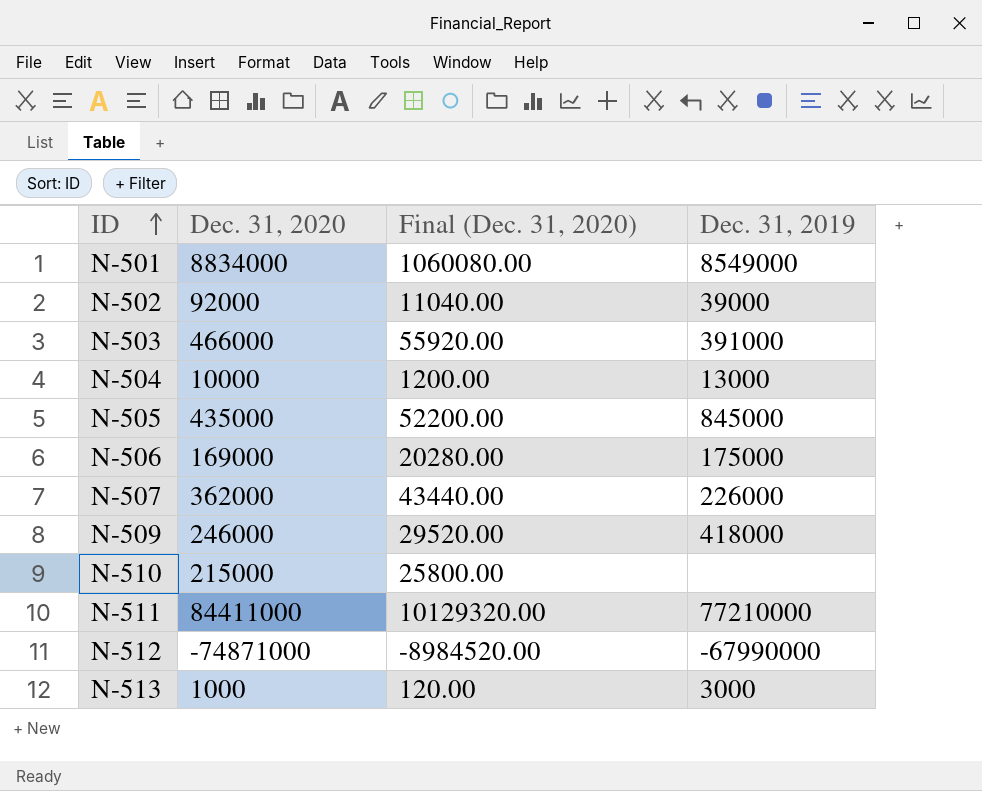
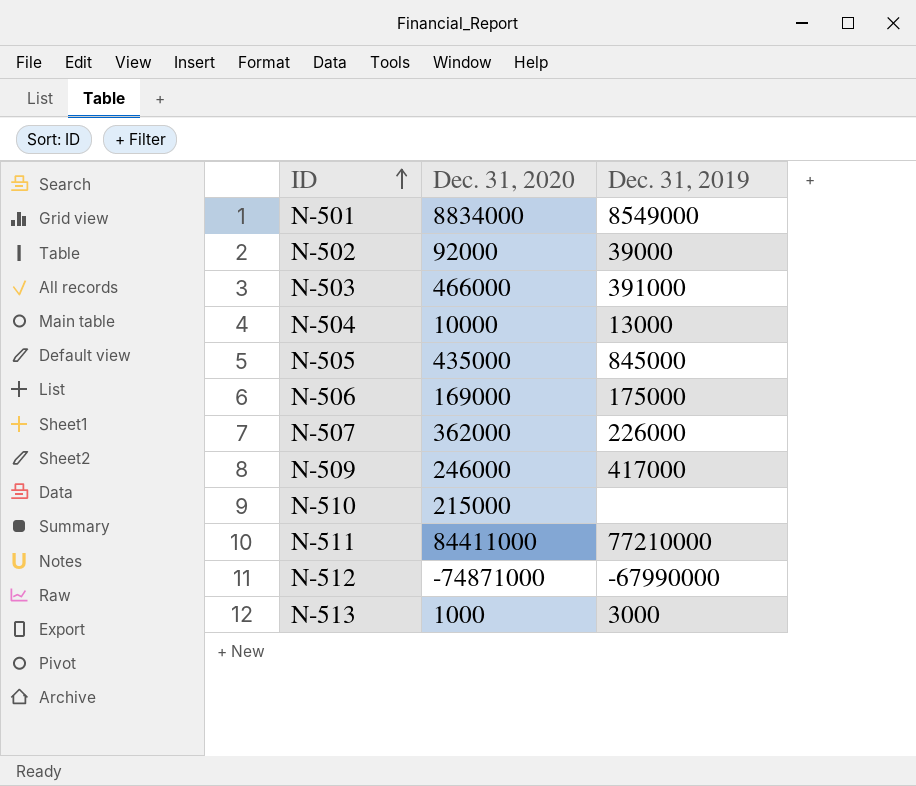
column Final (Dec. 31, 2020) | formula: [Dec. 31, 2020] * 0.12 -> none
N-509 | Dec. 31, 2019: 418000 -> 417000

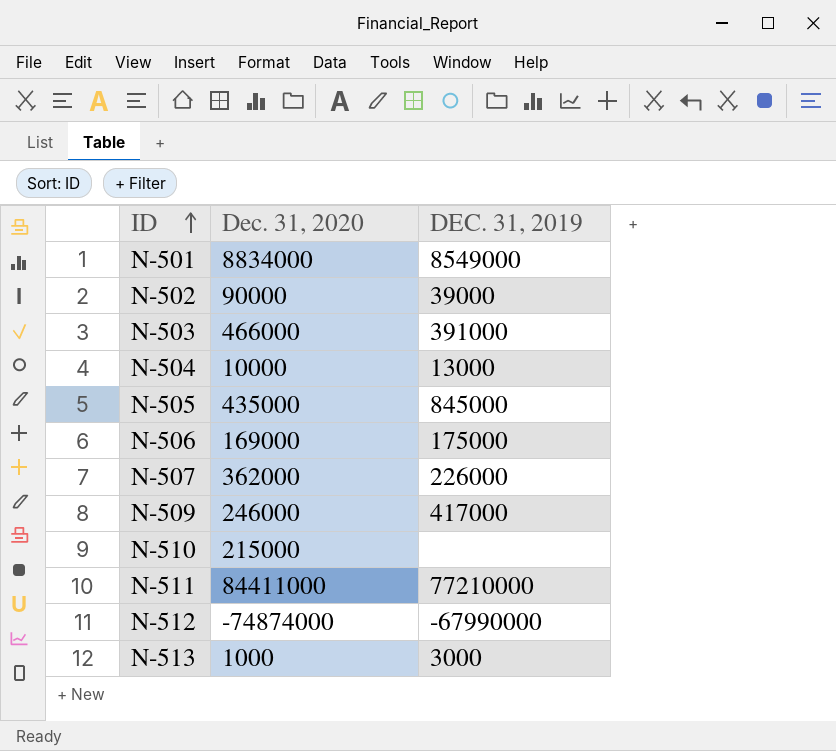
column name: Dec. 31, 2019 -> DEC. 31, 2019
N-502 | Dec. 31, 2020: 92000 -> 90000
N-512 | Dec. 31, 2020: -74871000 -> -74874000

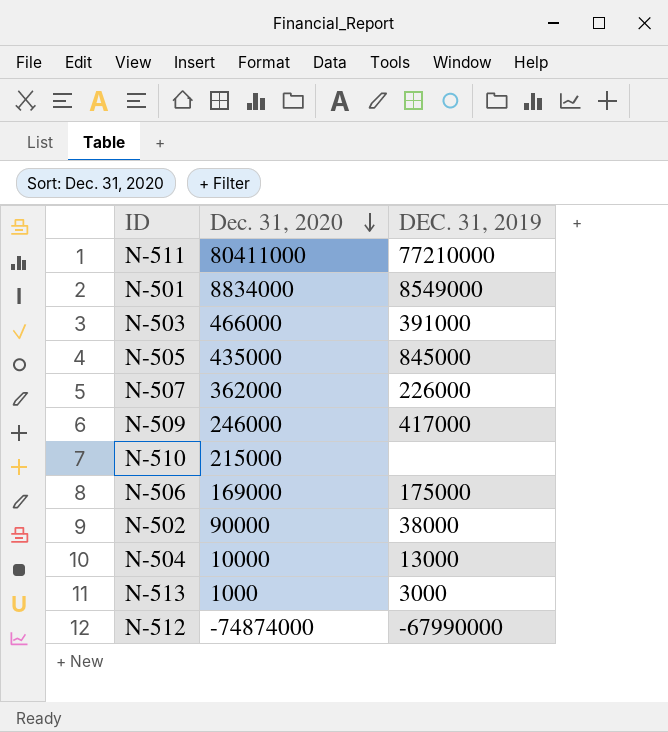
row order: ID ascending -> Dec. 31, 2020 descending
N-511 | Dec. 31, 2020: 84411000 -> 80411000
N-502 | DEC. 31, 2019: 39000 -> 38000

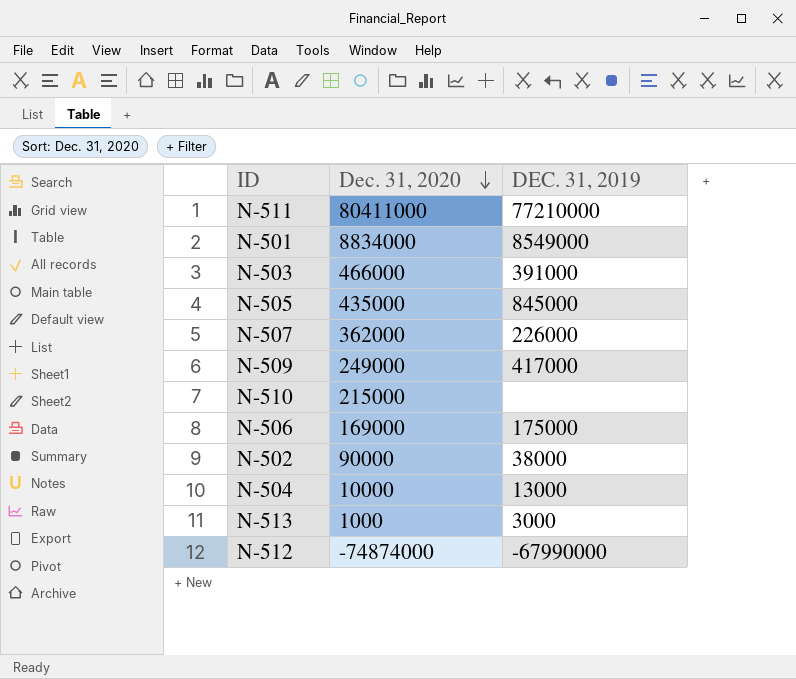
N-509 | Dec. 31, 2020: 246000 -> 249000

